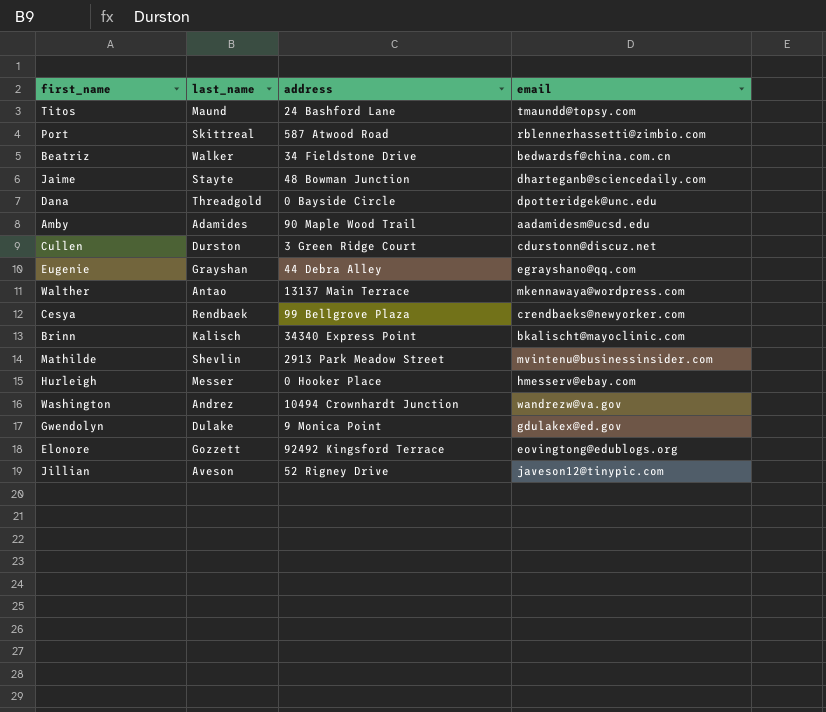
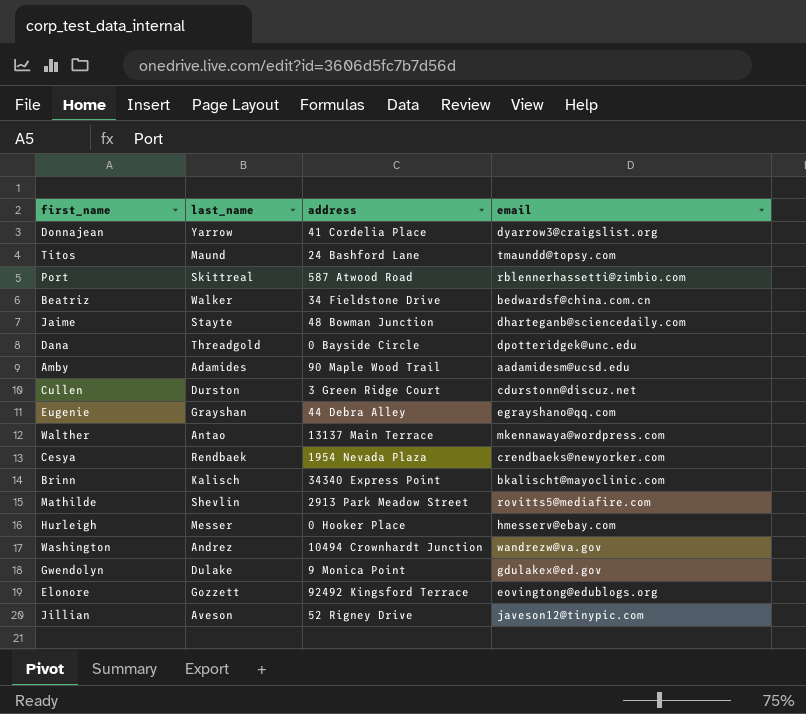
row Donnajean: none -> Yarrow | 41 Cordelia Place | dyarrow3@craigslist.org
Cesya | address: 99 Bellgrove Plaza -> 1954 Nevada Plaza
Mathilde | email: mvintenu@businessinsider.com -> rovitts5@mediafire.com

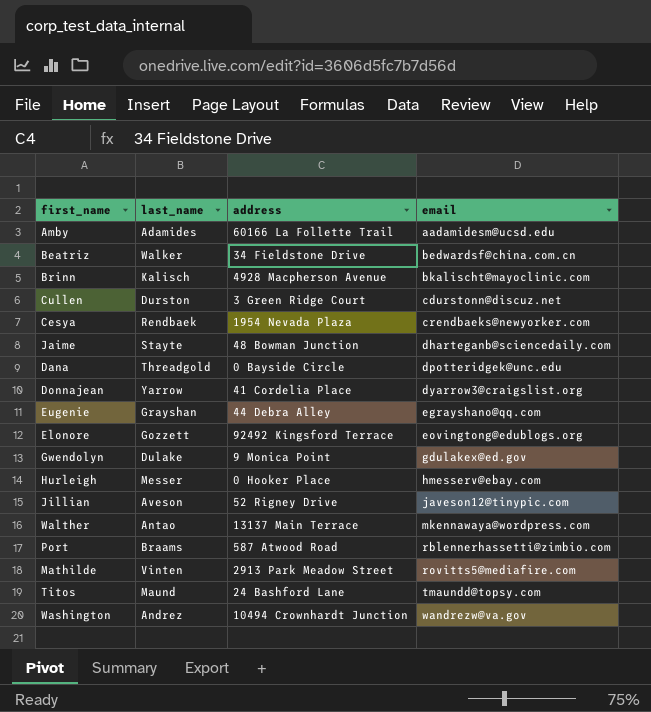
row order: none -> email ascending
Amby | address: 90 Maple Wood Trail -> 60166 La Follette Trail
Brinn | address: 34340 Express Point -> 4928 Macpherson Avenue
Port | last_name: Skittreal -> Braams
Mathilde | last_name: Shevlin -> Vinten

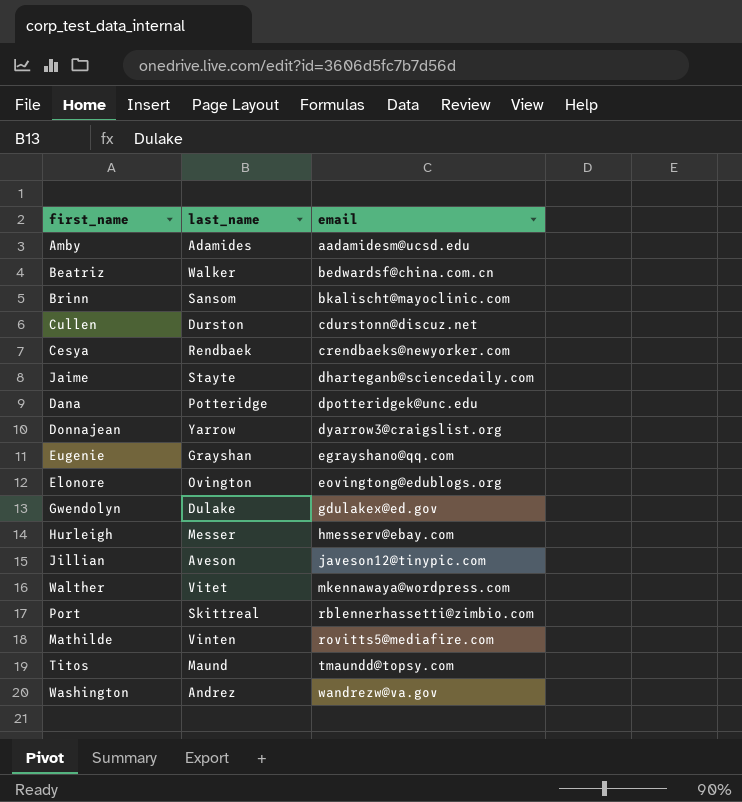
column address | position: 3 -> none
Brinn | last_name: Kalisch -> Sansom
Dana | last_name: Threadgold -> Potteridge
Elonore | last_name: Gozzett -> Ovington
Walther | last_name: Antao -> Vitet
Port | last_name: Braams -> Skittreal

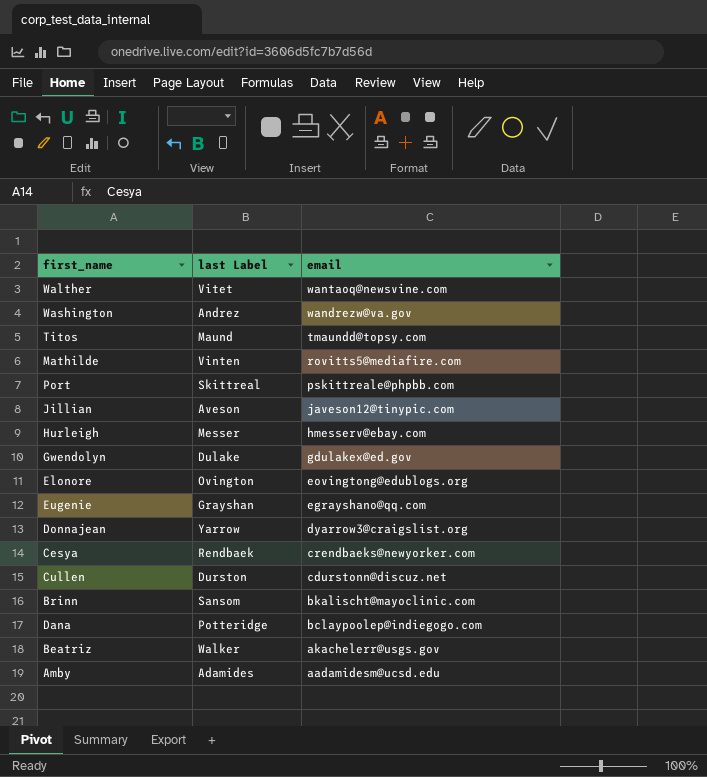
row order: email ascending -> email descending
column name: last_name -> last Label
row Jaime: Stayte | dharteganb@sciencedaily.com -> none
Walther | email: mkennawaya@wordpress.com -> wantaoq@newsvine.com
Port | email: rblennerhassetti@zimbio.com -> pskittreale@phpbb.com
Dana | email: dpotteridgek@unc.edu -> bclaypoolep@indiegogo.com
Beatriz | email: bedwardsf@china.com.cn -> akachelerr@usgs.gov

